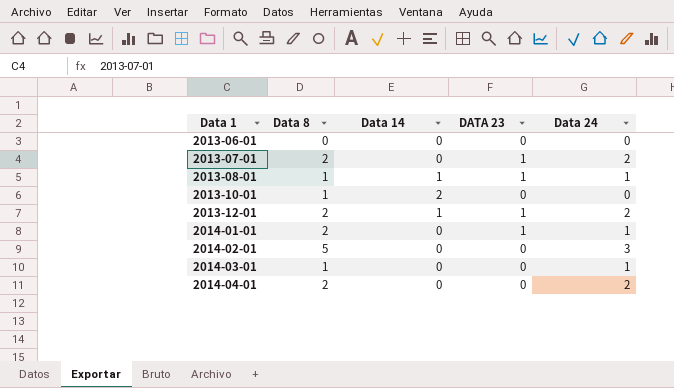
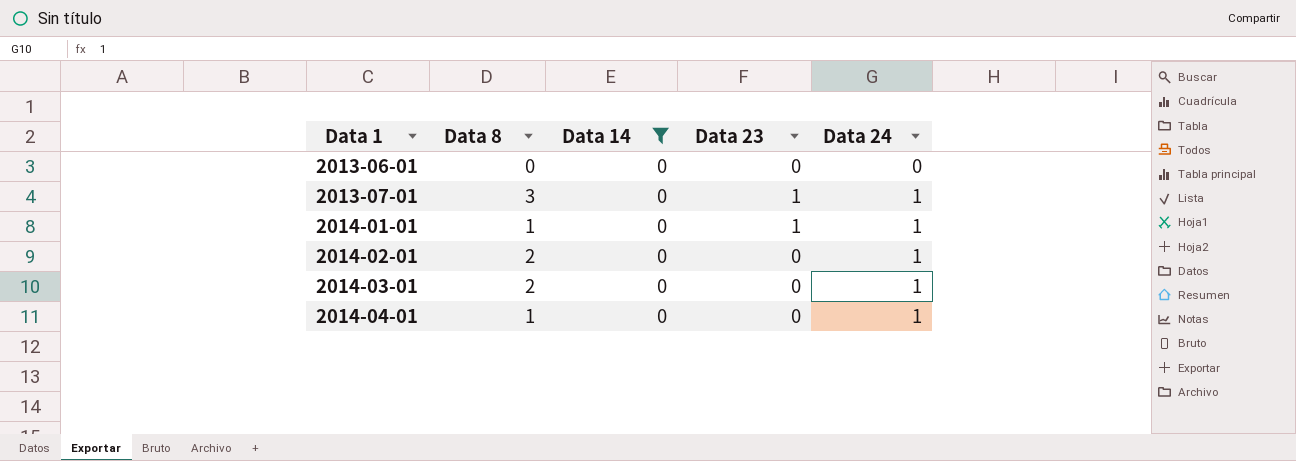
filter: none -> Data 14 = 0
column name: DATA 23 -> Data 23
2013-07-01 | Data 8: 2 -> 3
2013-07-01 | Data 24: 2 -> 1
2014-01-01 | Data 8: 2 -> 1
2014-02-01 | Data 8: 5 -> 2
2014-02-01 | Data 24: 3 -> 1
2014-03-01 | Data 8: 1 -> 2
2014-04-01 | Data 8: 2 -> 1
2014-04-01 | Data 24: 2 -> 1

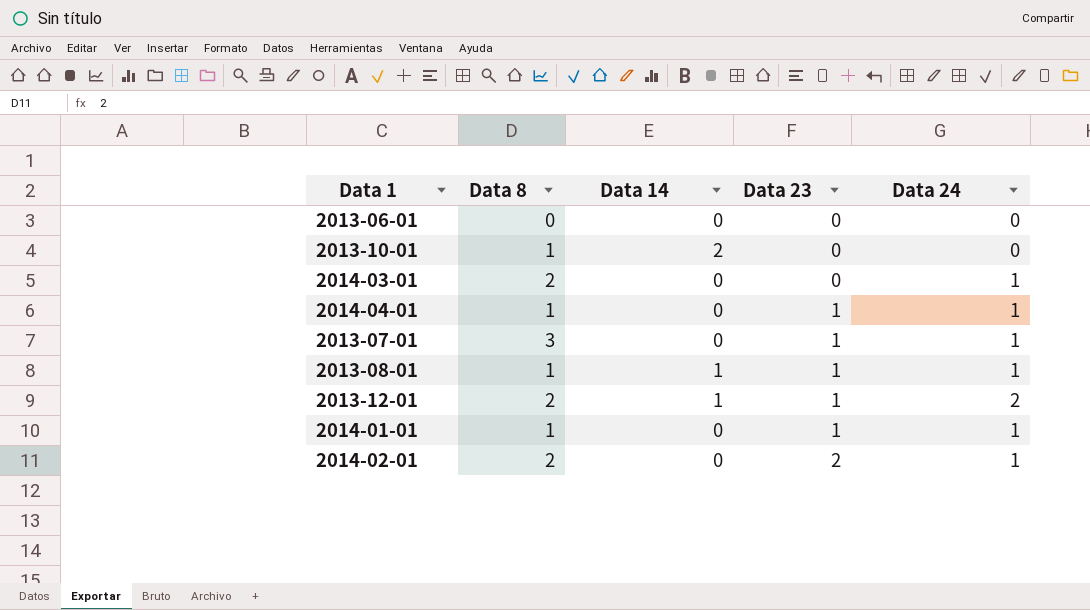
filter: Data 14 = 0 -> none
row order: Data 1 ascending -> Data 23 ascending
2014-04-01 | Data 23: 0 -> 1
2014-02-01 | Data 23: 0 -> 2

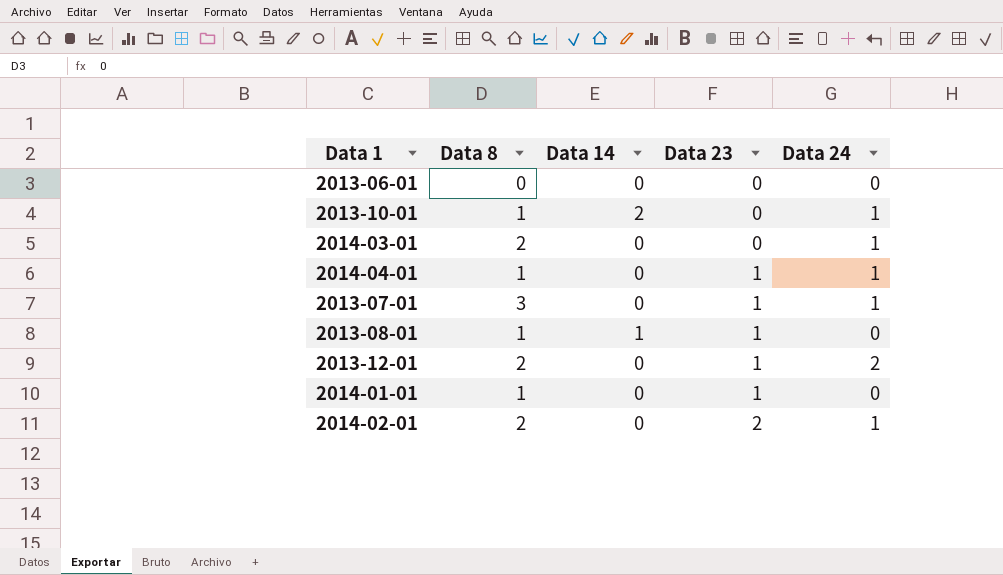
2013-10-01 | Data 24: 0 -> 1
2013-08-01 | Data 24: 1 -> 0
2013-12-01 | Data 14: 1 -> 0
2014-01-01 | Data 24: 1 -> 0

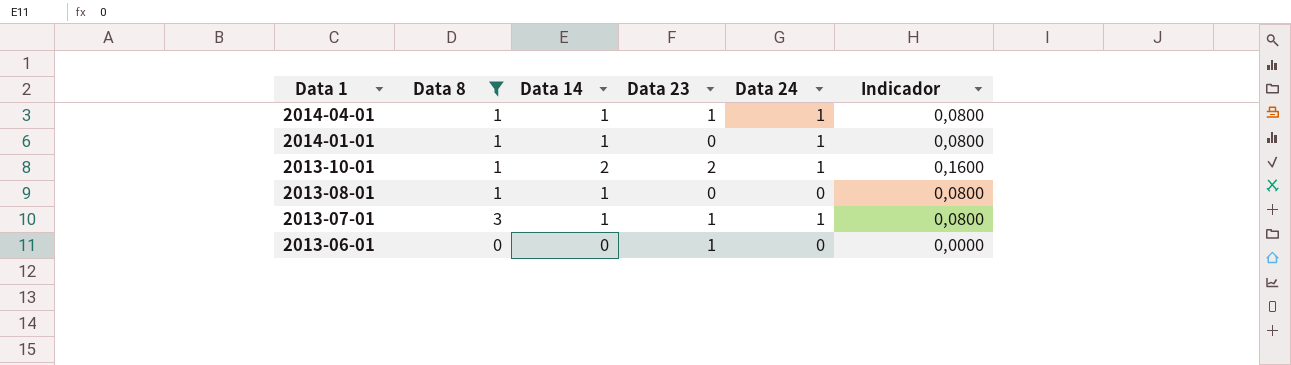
filter: none -> Data 8 != 2
row order: Data 23 ascending -> Data 1 descending
column Indicador | formula: none -> [Data 14] * 0,08
2014-04-01 | Data 14: 0 -> 1
2014-01-01 | Data 14: 0 -> 1
2014-01-01 | Data 23: 1 -> 0
2014-01-01 | Data 24: 0 -> 1
2013-10-01 | Data 23: 0 -> 2
2013-08-01 | Data 23: 1 -> 0
2013-07-01 | Data 14: 0 -> 1
2013-06-01 | Data 23: 0 -> 1

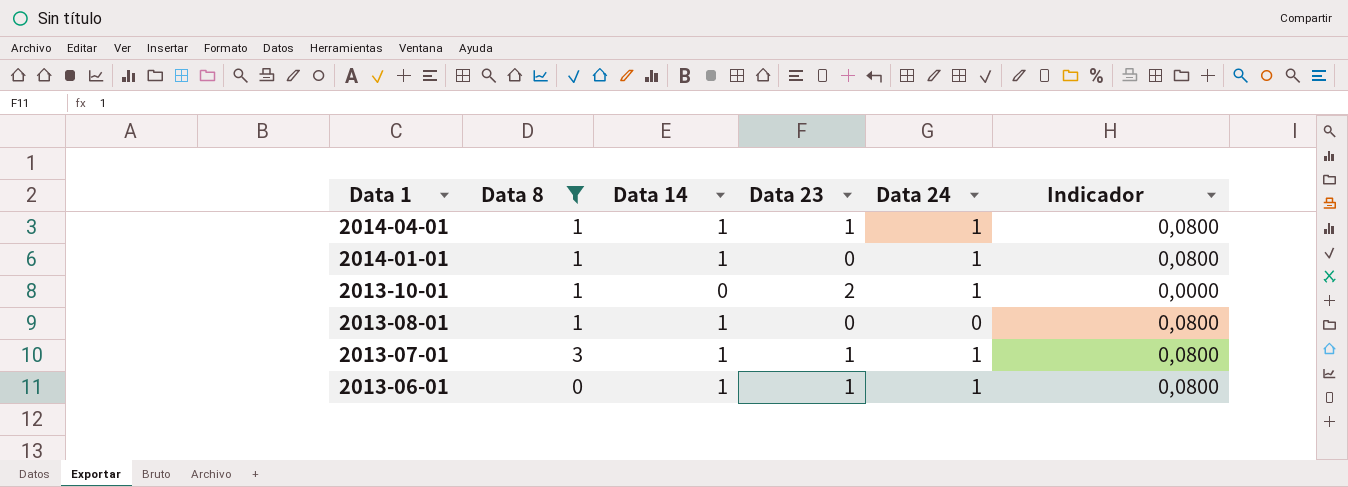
2013-10-01 | Data 14: 2 -> 0
2013-10-01 | Indicador: 0,1600 -> 0,0000
2013-06-01 | Data 14: 0 -> 1
2013-06-01 | Data 24: 0 -> 1
2013-06-01 | Indicador: 0,0000 -> 0,0800

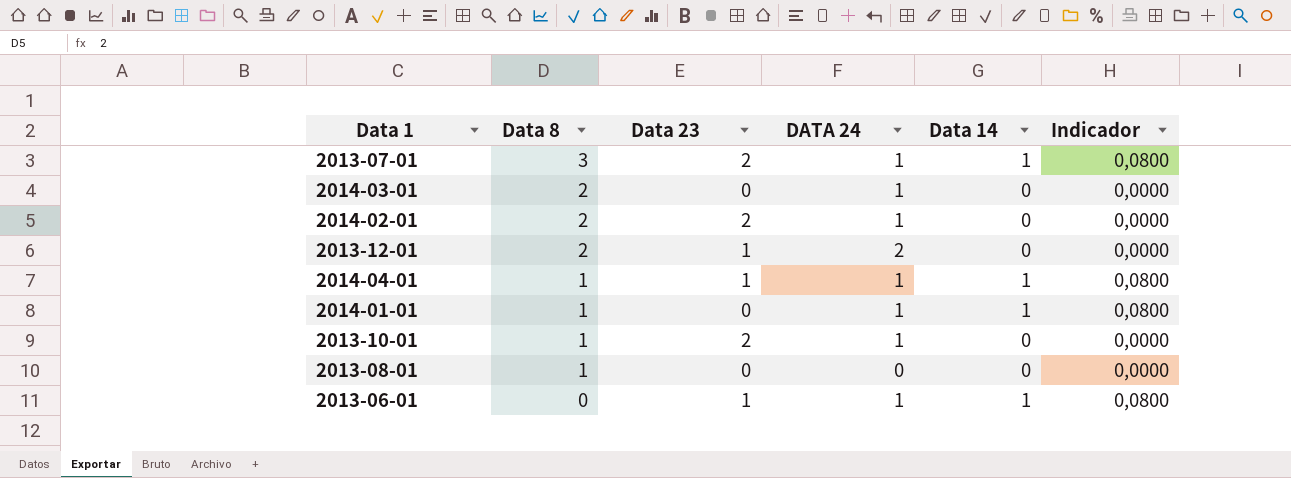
filter: Data 8 != 2 -> none
row order: Data 1 descending -> Data 8 descending
column name: Data 24 -> DATA 24
column Data 14 | position: 3 -> 5
2013-07-01 | Data 23: 1 -> 2
2013-08-01 | Data 14: 1 -> 0
2013-08-01 | Indicador: 0,0800 -> 0,0000

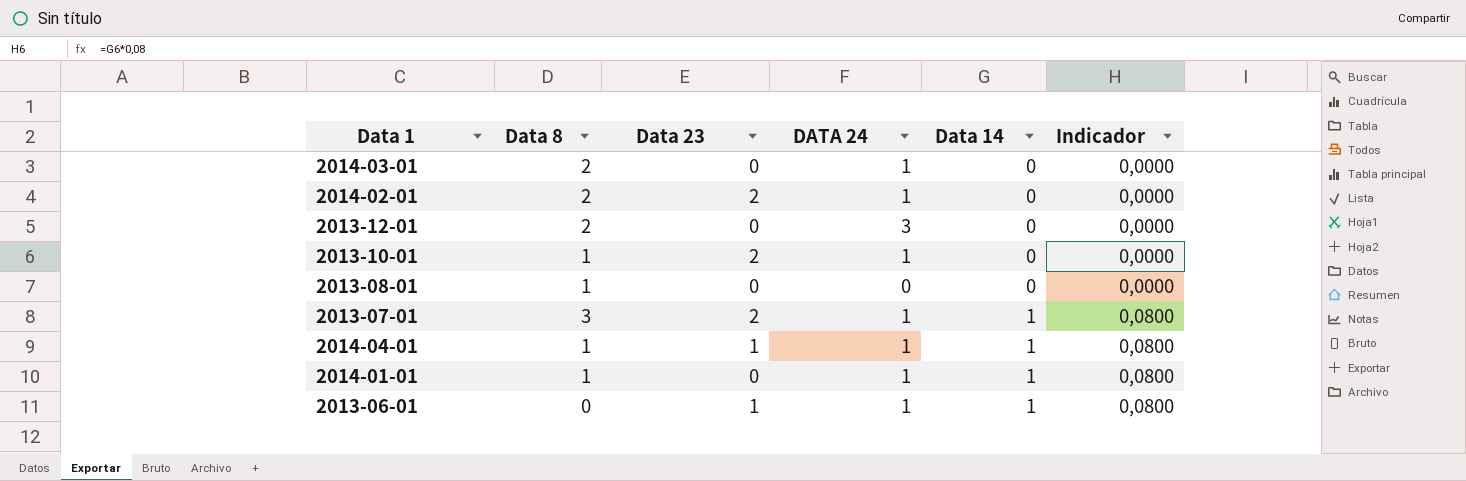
row order: Data 8 descending -> Data 14 ascending
2013-12-01 | Data 23: 1 -> 0
2013-12-01 | DATA 24: 2 -> 3

